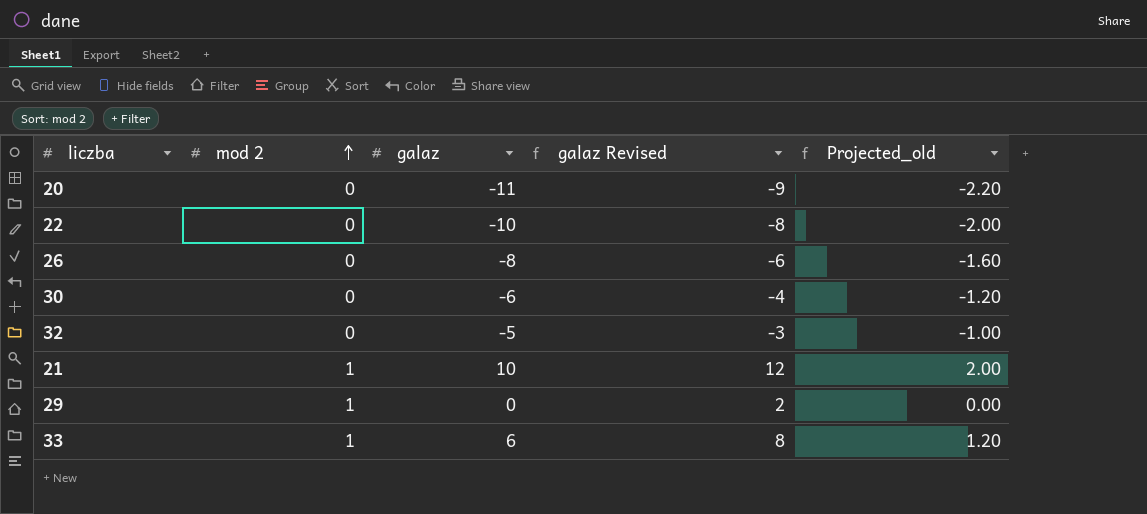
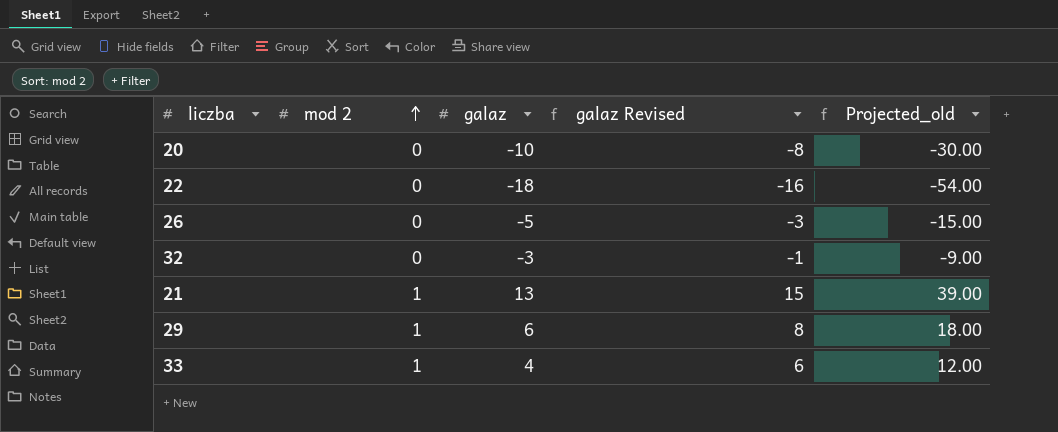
column Projected_old | formula: [galaz] * 0.2 -> [galaz] * 3
row 30: 0 | -6 | -4 | -1.20 -> none
20 | galaz: -11 -> -10
20 | galaz Revised: -9 -> -8
22 | galaz: -10 -> -18
22 | galaz Revised: -8 -> -16
26 | galaz: -8 -> -5
26 | galaz Revised: -6 -> -3
32 | galaz: -5 -> -3
32 | galaz Revised: -3 -> -1
21 | galaz: 10 -> 13
21 | galaz Revised: 12 -> 15
29 | galaz: 0 -> 6
29 | galaz Revised: 2 -> 8
33 | galaz: 6 -> 4
33 | galaz Revised: 8 -> 6

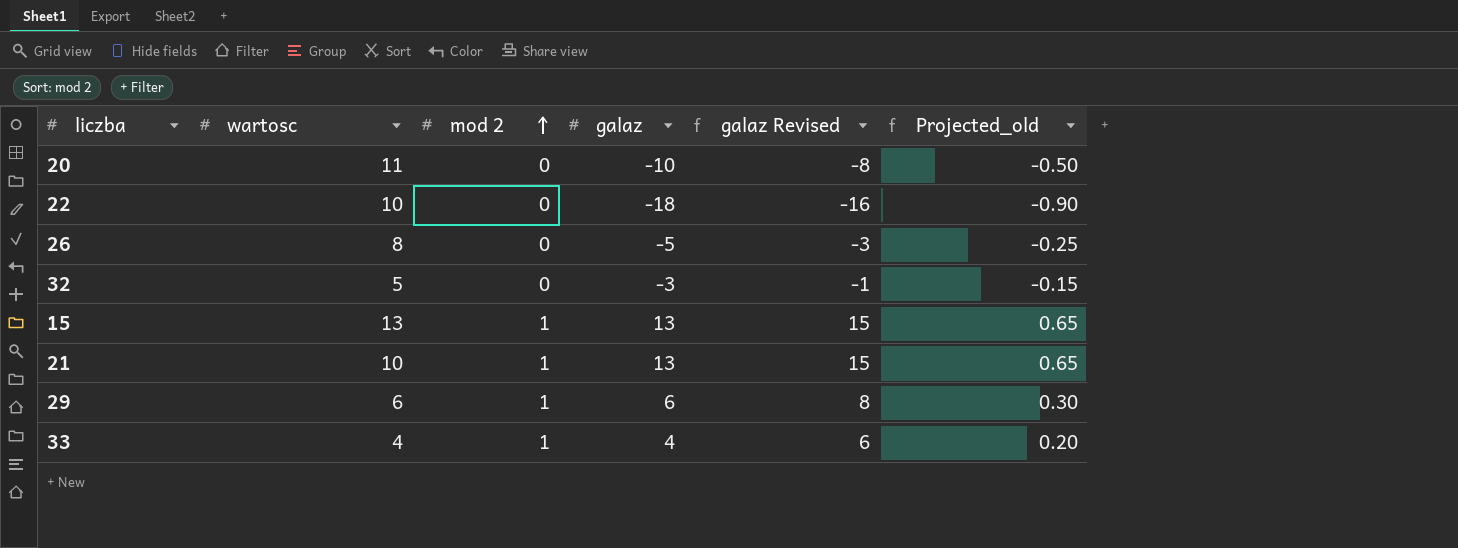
column wartosc | position: none -> 2
column Projected_old | formula: [galaz] * 3 -> [galaz] * 0.05
row 15: none -> 13 | 1 | 13 | 15 | 0.65

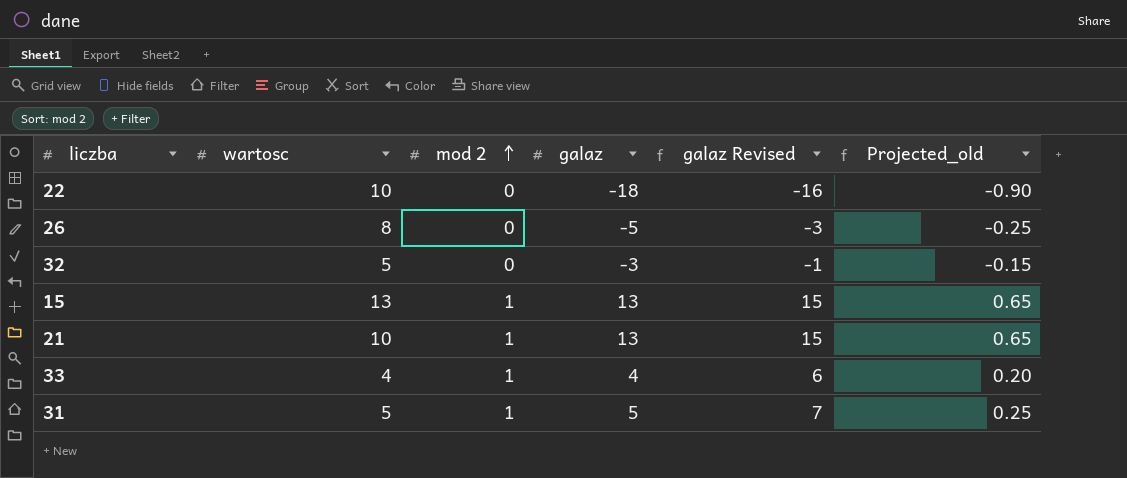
row 20: 11 | 0 | -10 | -8 | -0.50 -> none
row 29: 6 | 1 | 6 | 8 | 0.30 -> none
row 31: none -> 5 | 1 | 5 | 7 | 0.25

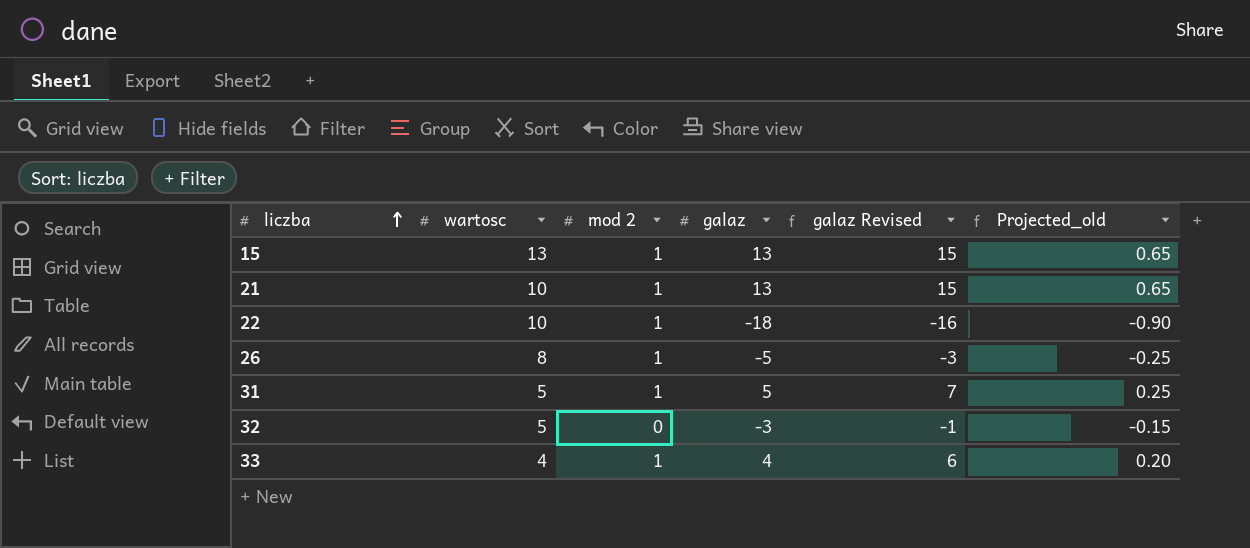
row order: mod 2 ascending -> liczba ascending
22 | mod 2: 0 -> 1
26 | mod 2: 0 -> 1

